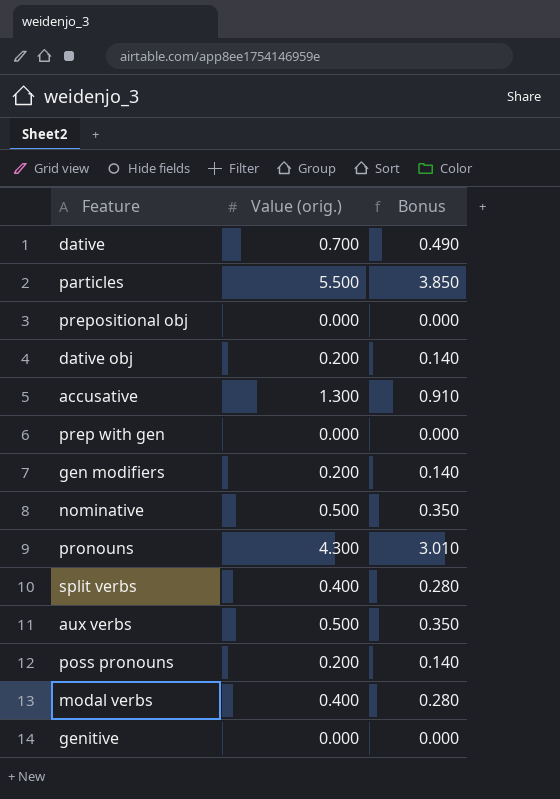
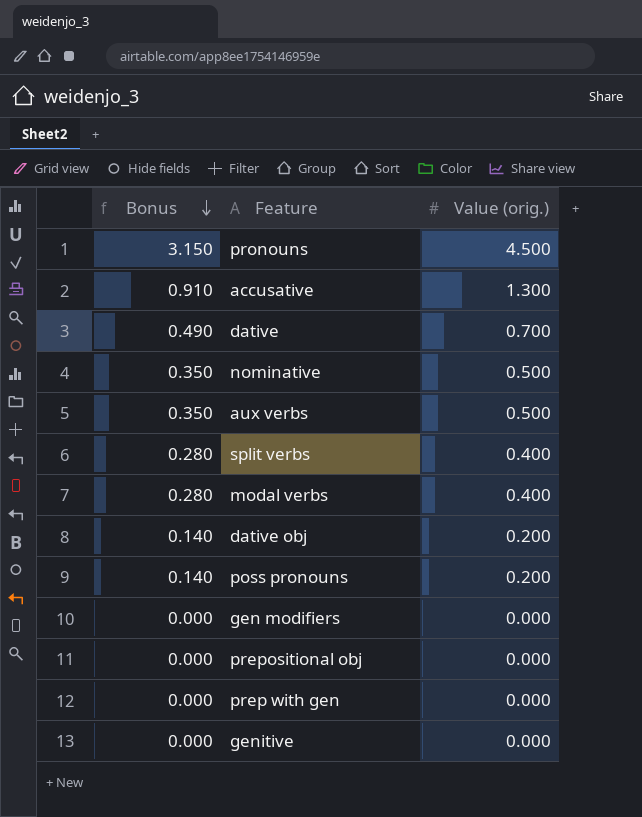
row order: none -> Bonus descending
column Bonus | position: 3 -> 1
row particles: 5.500 | 3.850 -> none
pronouns | Bonus: 3.010 -> 3.150
pronouns | Value (orig.): 4.300 -> 4.500
gen modifiers | Bonus: 0.140 -> 0.000
gen modifiers | Value (orig.): 0.200 -> 0.000

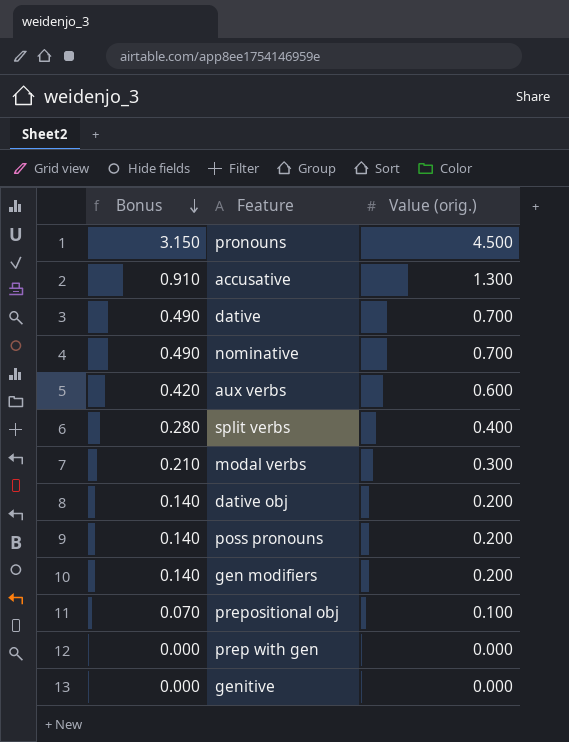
nominative | Bonus: 0.350 -> 0.490
nominative | Value (orig.): 0.500 -> 0.700
aux verbs | Bonus: 0.350 -> 0.420
aux verbs | Value (orig.): 0.500 -> 0.600
modal verbs | Bonus: 0.280 -> 0.210
modal verbs | Value (orig.): 0.400 -> 0.300
gen modifiers | Bonus: 0.000 -> 0.140
gen modifiers | Value (orig.): 0.000 -> 0.200
prepositional obj | Bonus: 0.000 -> 0.070
prepositional obj | Value (orig.): 0.000 -> 0.100

